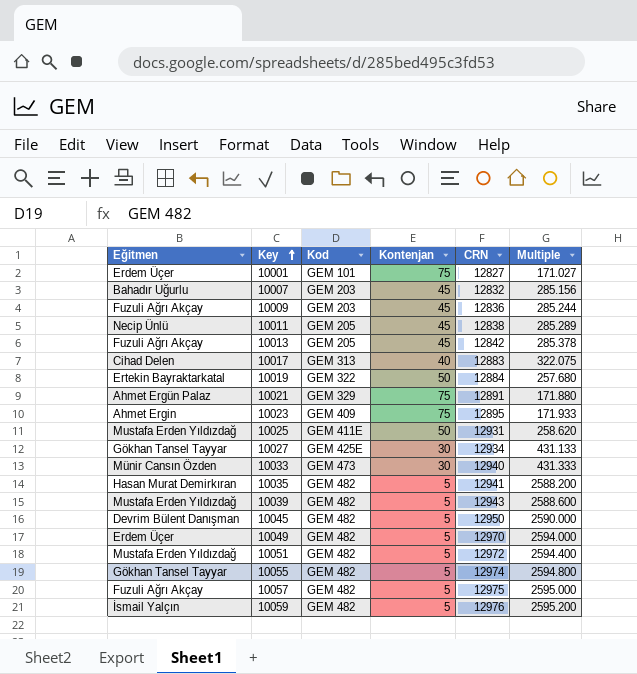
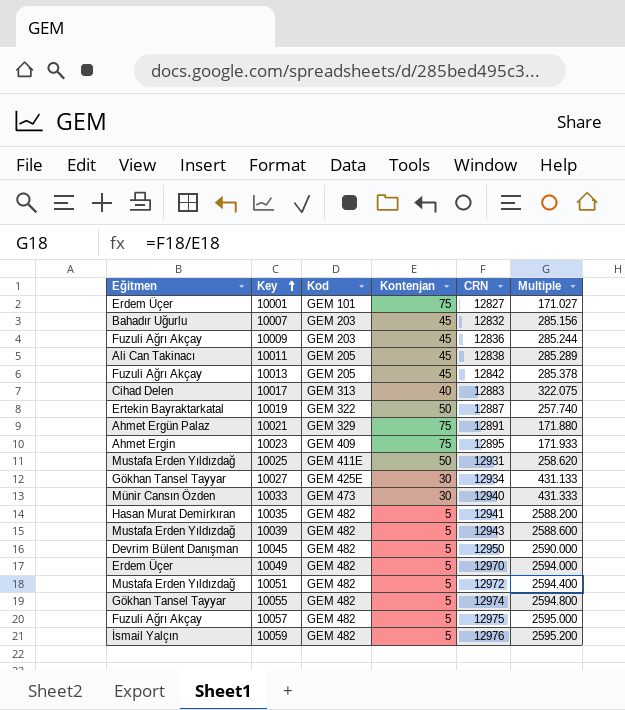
10011 | Eğitmen: Necip Ünlü -> Ali Can Takinacı
10019 | CRN: 12884 -> 12887
10019 | Multiple: 257.680 -> 257.740

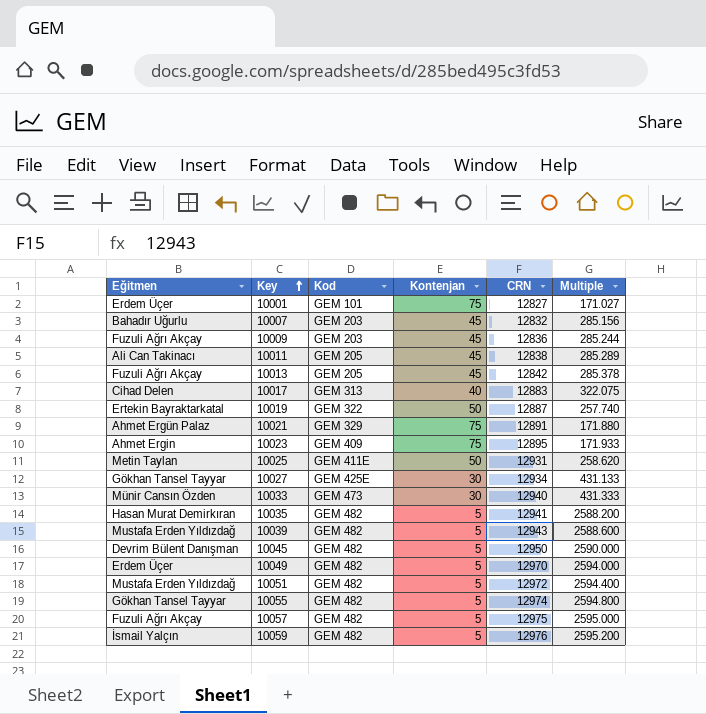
10025 | Eğitmen: Mustafa Erden Yıldızdağ -> Metin Taylan

